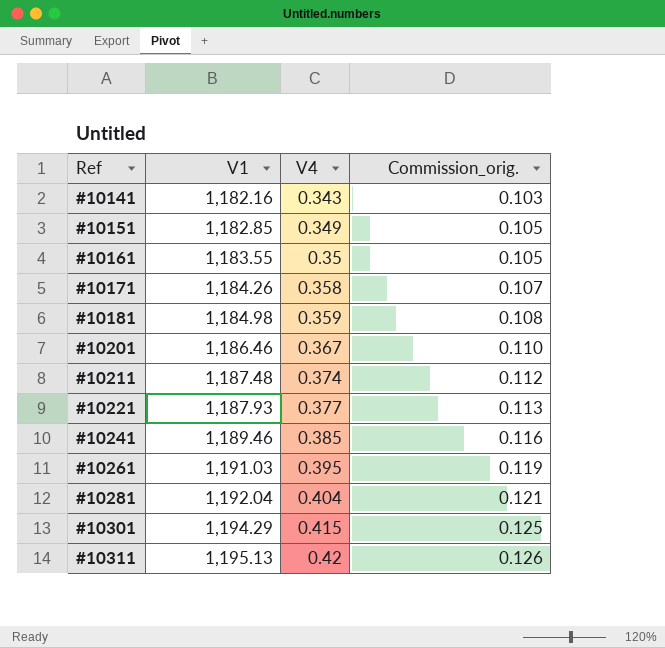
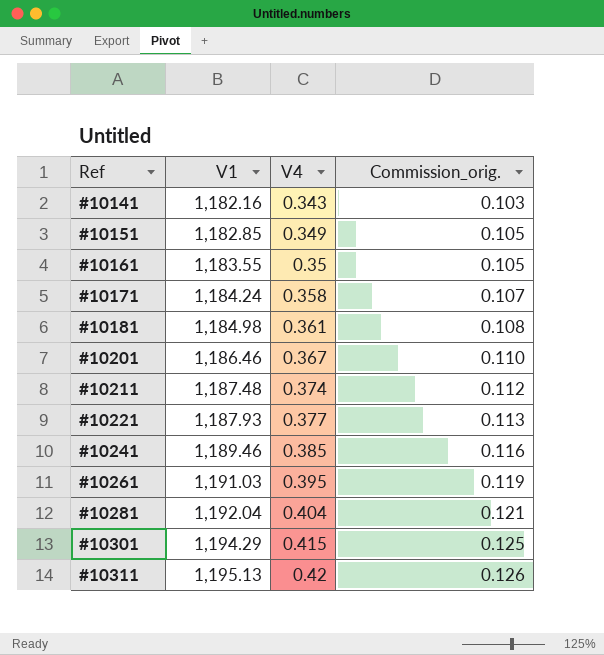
#10171 | V1: 1,184.26 -> 1,184.24
#10181 | V4: 0.359 -> 0.361

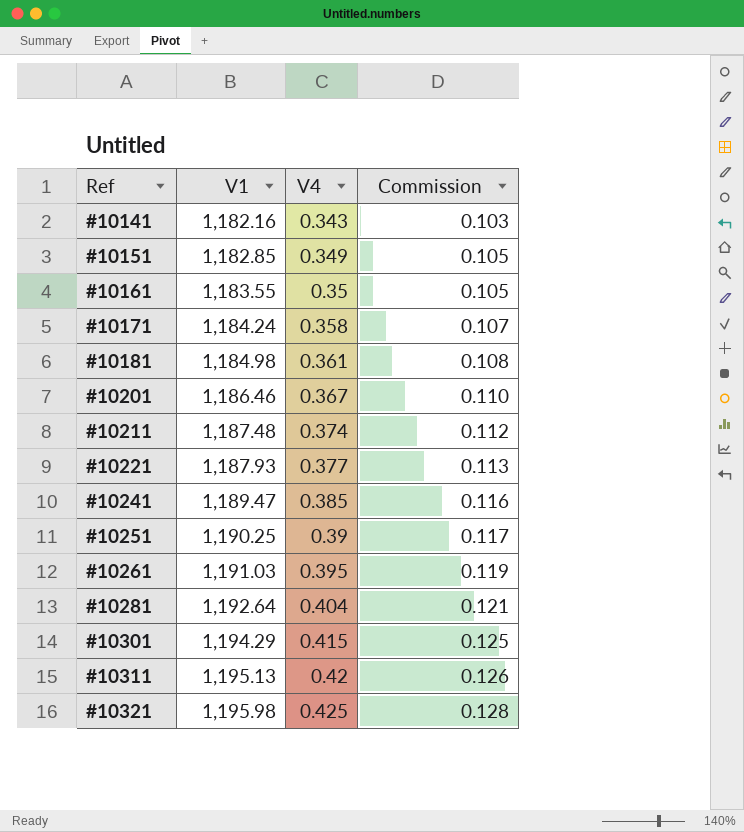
column name: Commission_orig. -> Commission
#10241 | V1: 1,189.46 -> 1,189.47
row #10251: none -> 1,190.25 | 0.39 | 0.117
#10281 | V1: 1,192.04 -> 1,192.64
row #10321: none -> 1,195.98 | 0.425 | 0.128

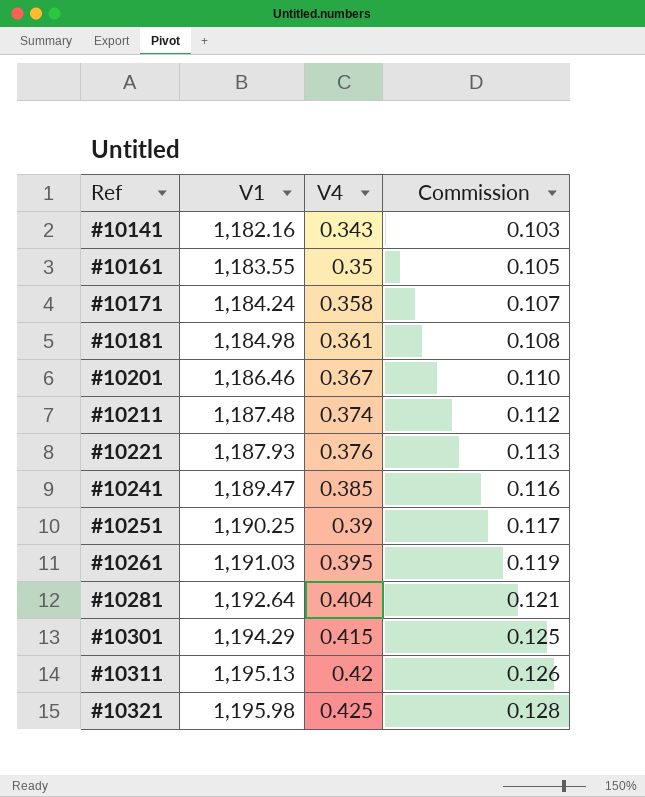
row #10151: 1,182.85 | 0.349 | 0.105 -> none
#10221 | V4: 0.377 -> 0.376

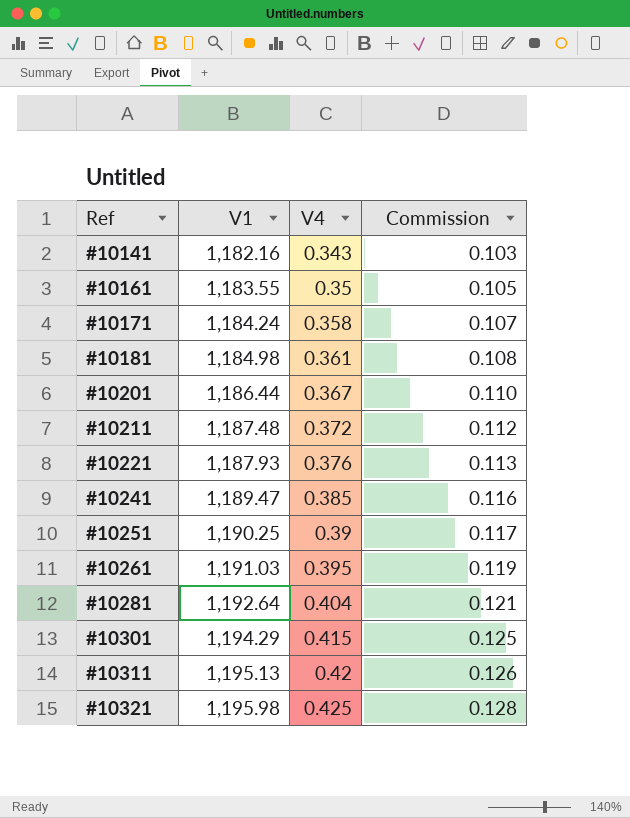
#10201 | V1: 1,186.46 -> 1,186.44
#10211 | V4: 0.374 -> 0.372

